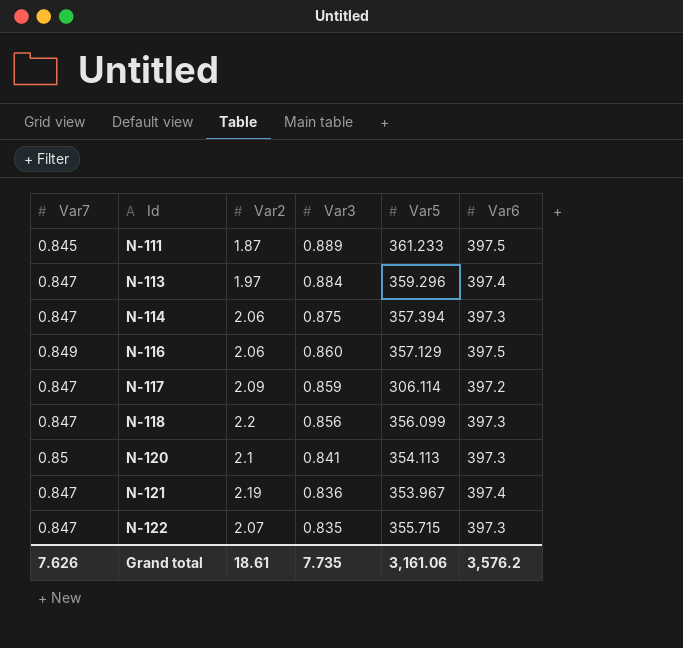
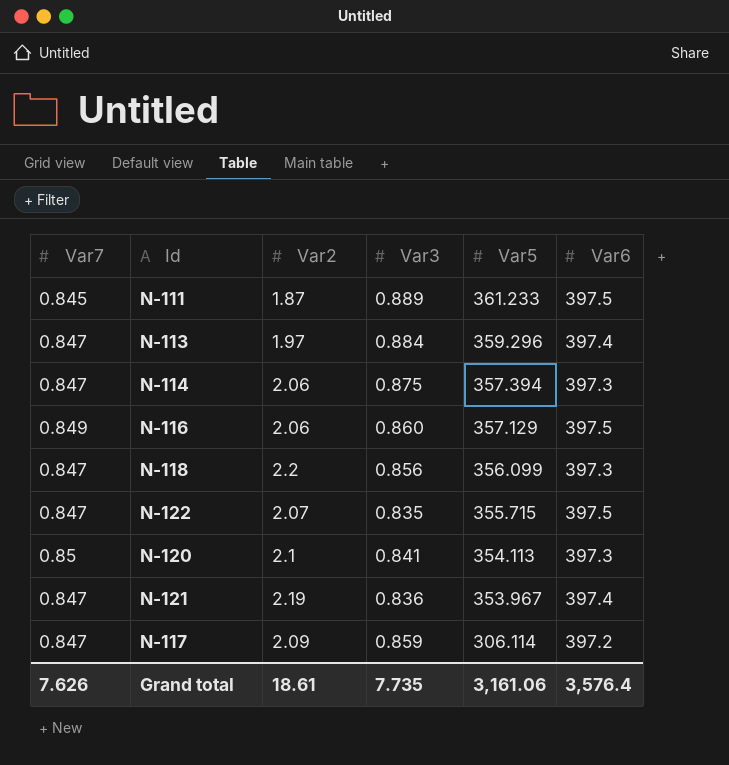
row order: Id ascending -> Var5 descending
N-122 | Var6: 397.3 -> 397.5
Grand total | Var6: 3,576.2 -> 3,576.4

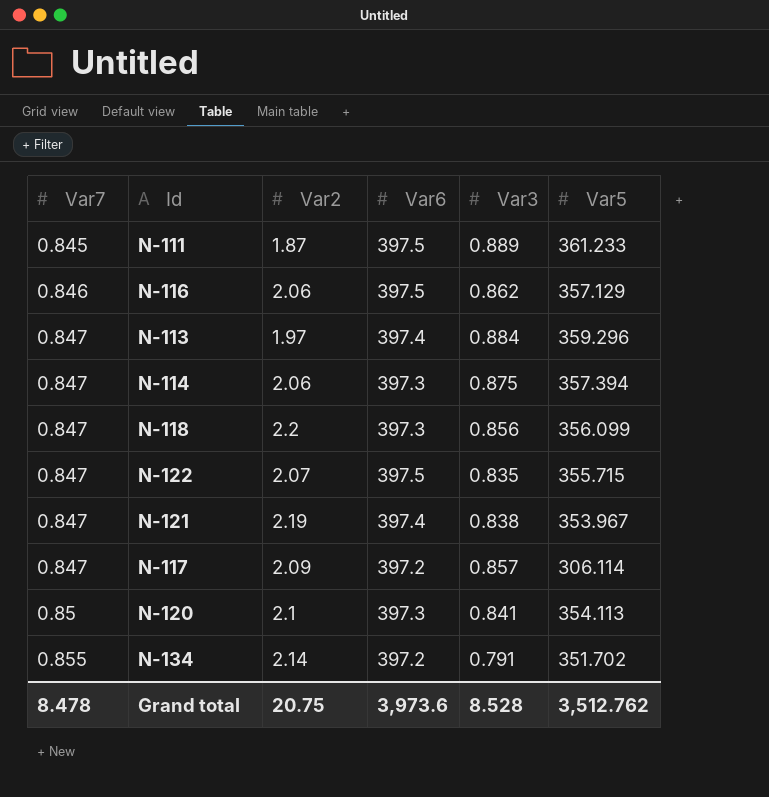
row order: Var5 descending -> Var7 ascending
column Var6 | position: 6 -> 4
N-116 | Var7: 0.849 -> 0.846
N-116 | Var3: 0.860 -> 0.862
N-121 | Var3: 0.836 -> 0.838
N-117 | Var3: 0.859 -> 0.857
row N-134: none -> 0.855 | 2.14 | 397.2 | 0.791 | 351.702
Grand total | Var7: 7.626 -> 8.478
Grand total | Var2: 18.61 -> 20.75
Grand total | Var6: 3,576.4 -> 3,973.6
Grand total | Var3: 7.735 -> 8.528
Grand total | Var5: 3,161.06 -> 3,512.762

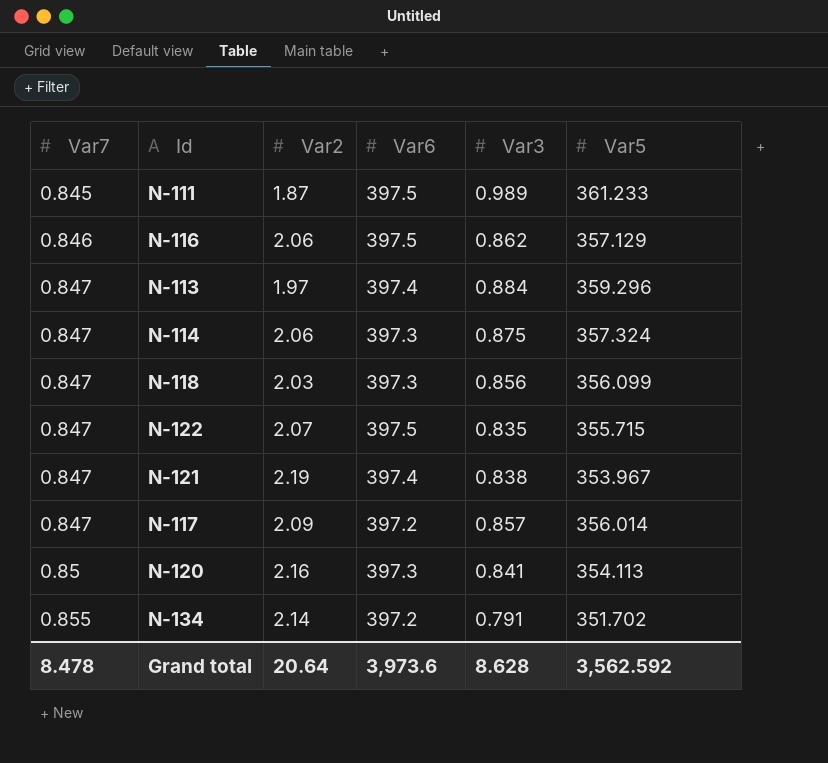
N-111 | Var3: 0.889 -> 0.989
N-114 | Var5: 357.394 -> 357.324
N-118 | Var2: 2.2 -> 2.03
N-117 | Var5: 306.114 -> 356.014
N-120 | Var2: 2.1 -> 2.16
Grand total | Var2: 20.75 -> 20.64
Grand total | Var3: 8.528 -> 8.628
Grand total | Var5: 3,512.762 -> 3,562.592

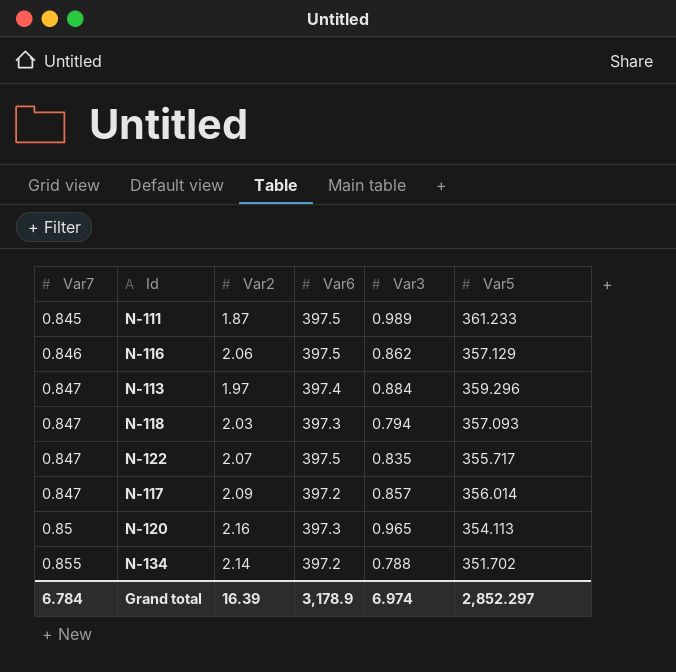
row N-114: 0.847 | 2.06 | 397.3 | 0.875 | 357.324 -> none
row N-121: 0.847 | 2.19 | 397.4 | 0.838 | 353.967 -> none
N-118 | Var3: 0.856 -> 0.794
N-118 | Var5: 356.099 -> 357.093
N-122 | Var5: 355.715 -> 355.717
N-120 | Var3: 0.841 -> 0.965
N-134 | Var3: 0.791 -> 0.788
Grand total | Var7: 8.478 -> 6.784
Grand total | Var2: 20.64 -> 16.39
Grand total | Var6: 3,973.6 -> 3,178.9
Grand total | Var3: 8.628 -> 6.974
Grand total | Var5: 3,562.592 -> 2,852.297

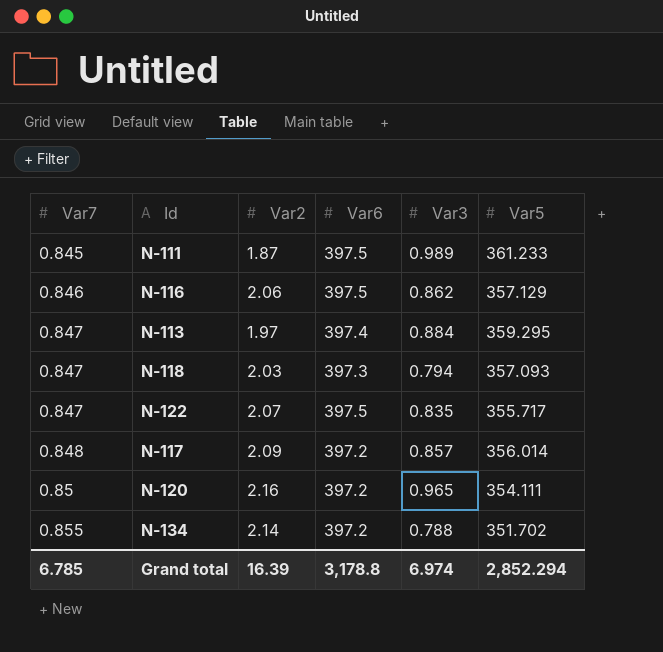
N-113 | Var5: 359.296 -> 359.295
N-117 | Var7: 0.847 -> 0.848
N-120 | Var6: 397.3 -> 397.2
N-120 | Var5: 354.113 -> 354.111
Grand total | Var7: 6.784 -> 6.785
Grand total | Var6: 3,178.9 -> 3,178.8
Grand total | Var5: 2,852.297 -> 2,852.294

